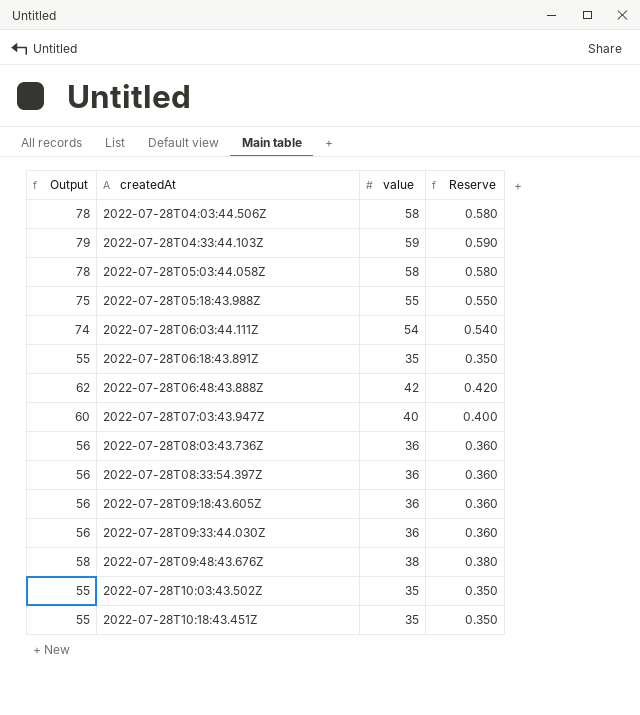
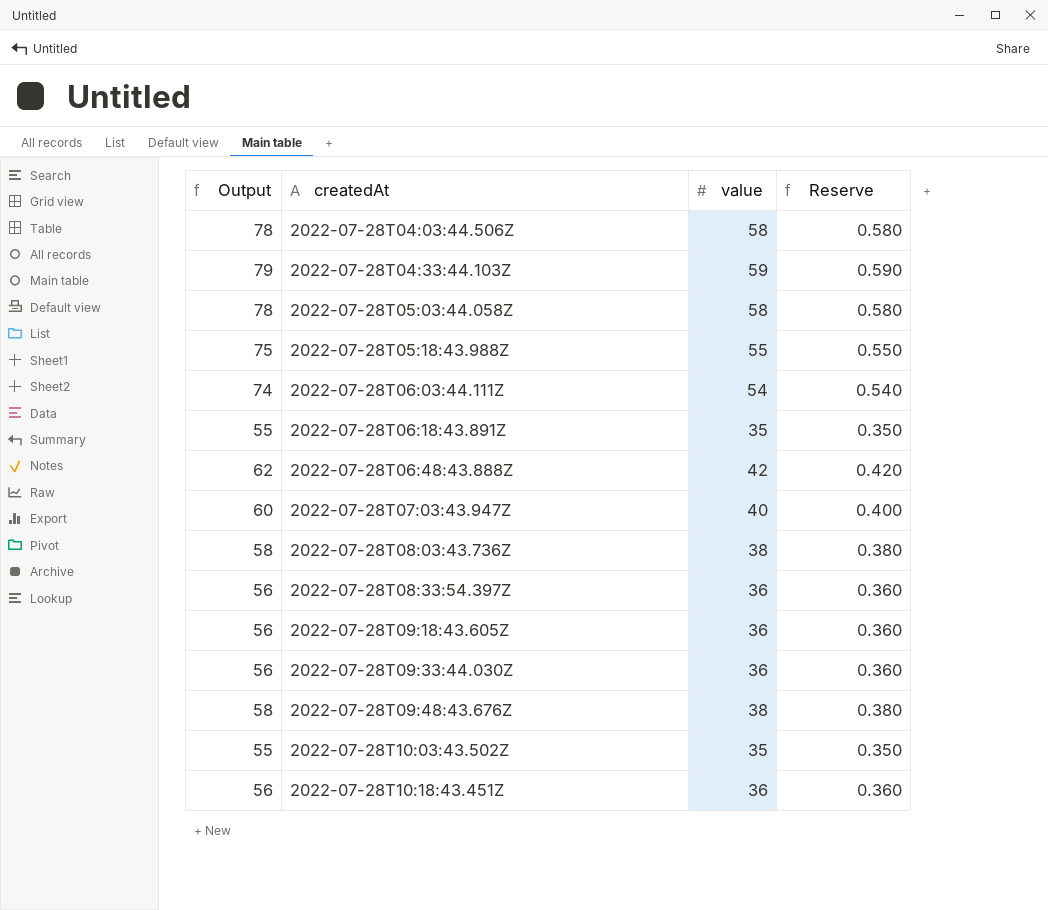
2022-07-28T08:03:43.736Z | Output: 56 -> 58
2022-07-28T08:03:43.736Z | value: 36 -> 38
2022-07-28T08:03:43.736Z | Reserve: 0.360 -> 0.380
2022-07-28T10:18:43.451Z | Output: 55 -> 56
2022-07-28T10:18:43.451Z | value: 35 -> 36
2022-07-28T10:18:43.451Z | Reserve: 0.350 -> 0.360

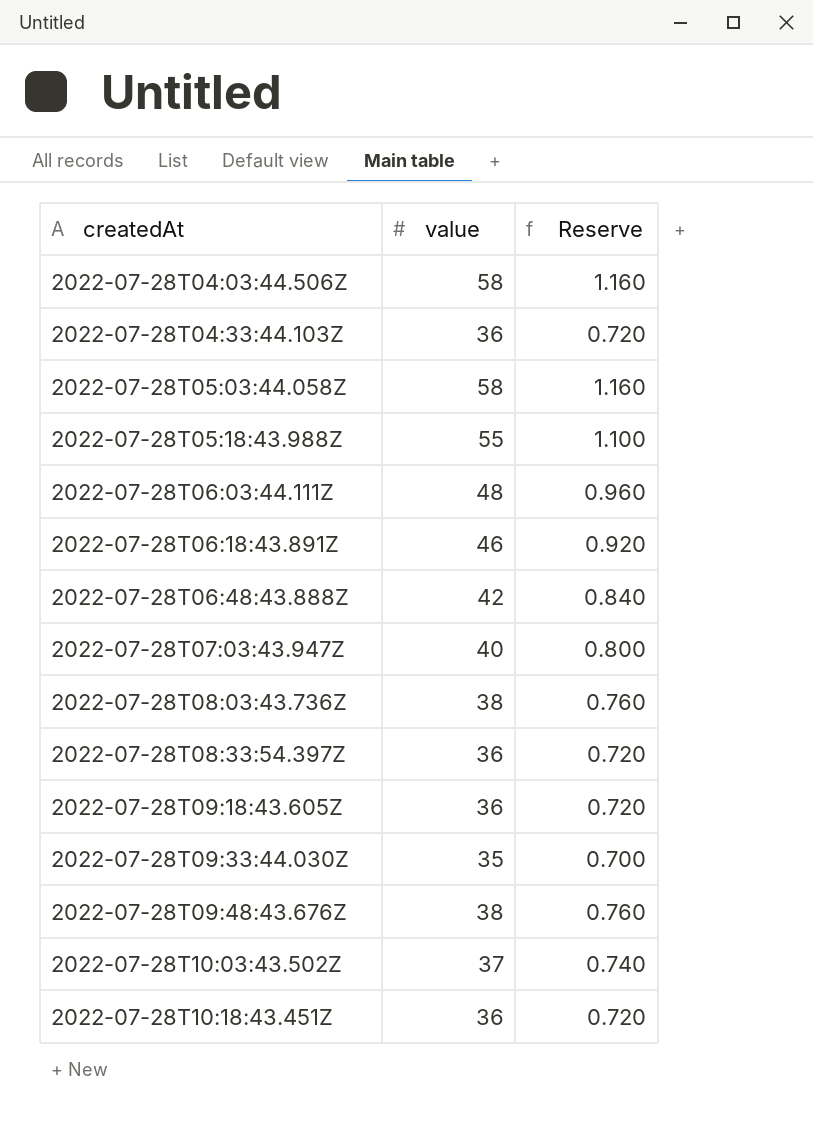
column Output | formula: [value] + 20 -> none
column Reserve | formula: [value] * 0.01 -> [value] * 0.02
2022-07-28T04:33:44.103Z | value: 59 -> 36
2022-07-28T06:03:44.111Z | value: 54 -> 48
2022-07-28T06:18:43.891Z | value: 35 -> 46
2022-07-28T09:33:44.030Z | value: 36 -> 35
2022-07-28T10:03:43.502Z | value: 35 -> 37

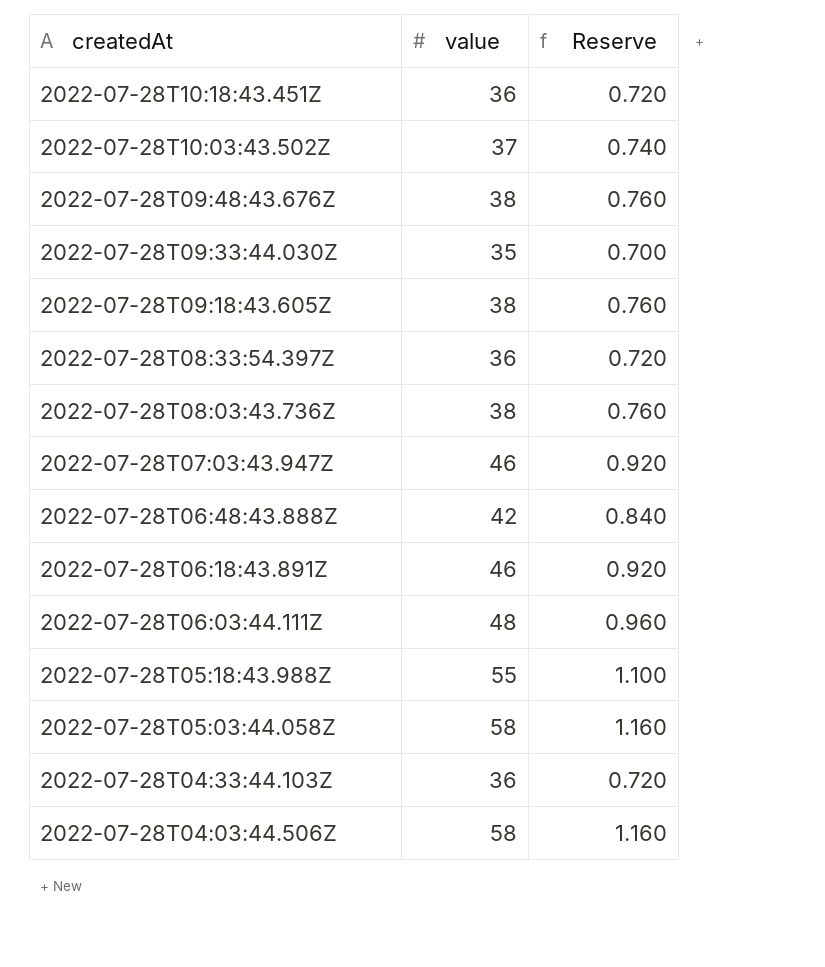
row order: createdAt ascending -> createdAt descending
2022-07-28T09:18:43.605Z | value: 36 -> 38
2022-07-28T09:18:43.605Z | Reserve: 0.720 -> 0.760
2022-07-28T07:03:43.947Z | value: 40 -> 46
2022-07-28T07:03:43.947Z | Reserve: 0.800 -> 0.920

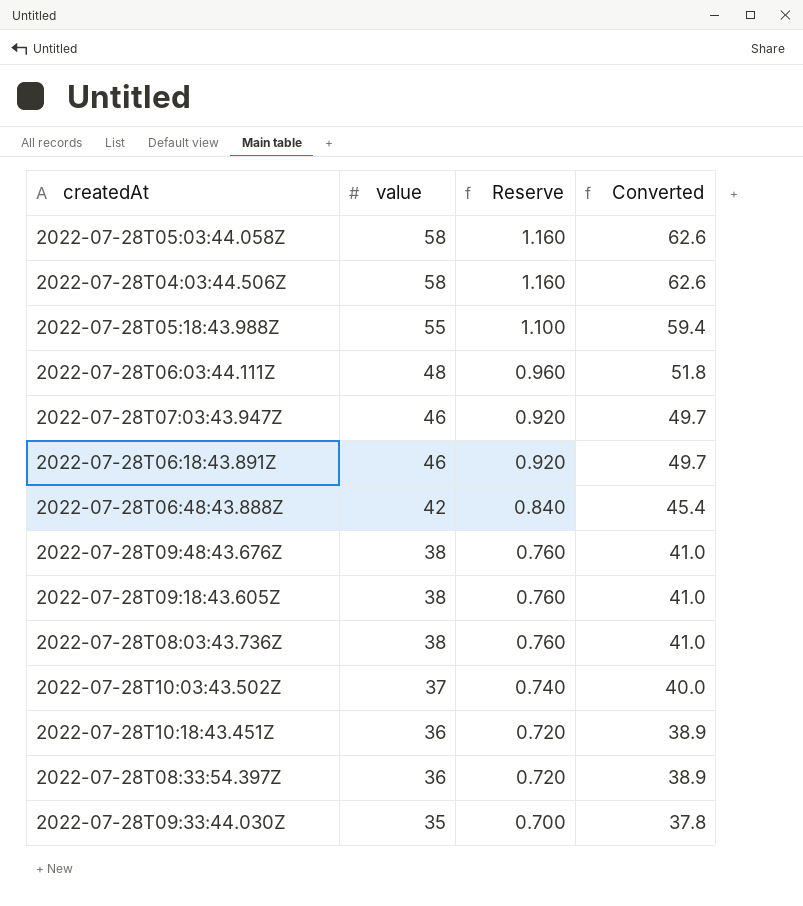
row order: createdAt descending -> value descending
column Converted | formula: none -> [value] * 1.08
row 2022-07-28T04:33:44.103Z: 36 | 0.720 -> none

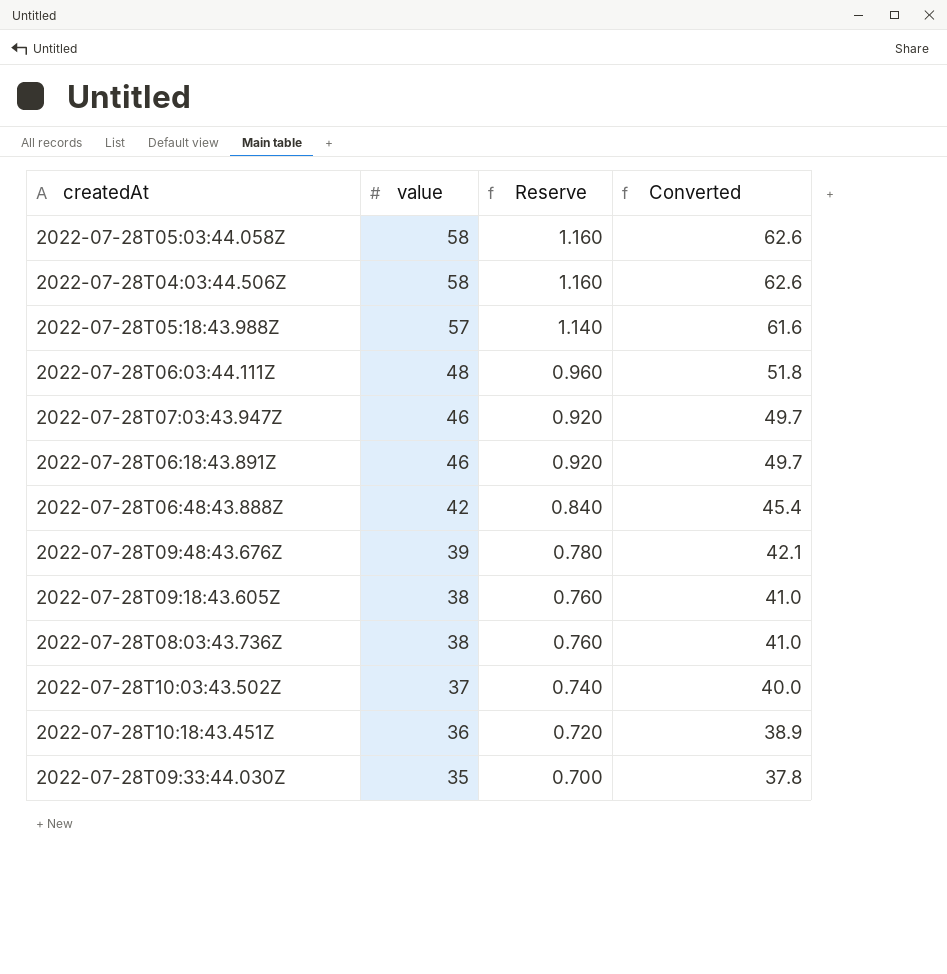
row 2022-07-28T08:33:54.397Z: 36 | 0.720 | 38.9 -> none
2022-07-28T05:18:43.988Z | value: 55 -> 57
2022-07-28T05:18:43.988Z | Reserve: 1.100 -> 1.140
2022-07-28T05:18:43.988Z | Converted: 59.4 -> 61.6
2022-07-28T09:48:43.676Z | value: 38 -> 39
2022-07-28T09:48:43.676Z | Reserve: 0.760 -> 0.780
2022-07-28T09:48:43.676Z | Converted: 41.0 -> 42.1

